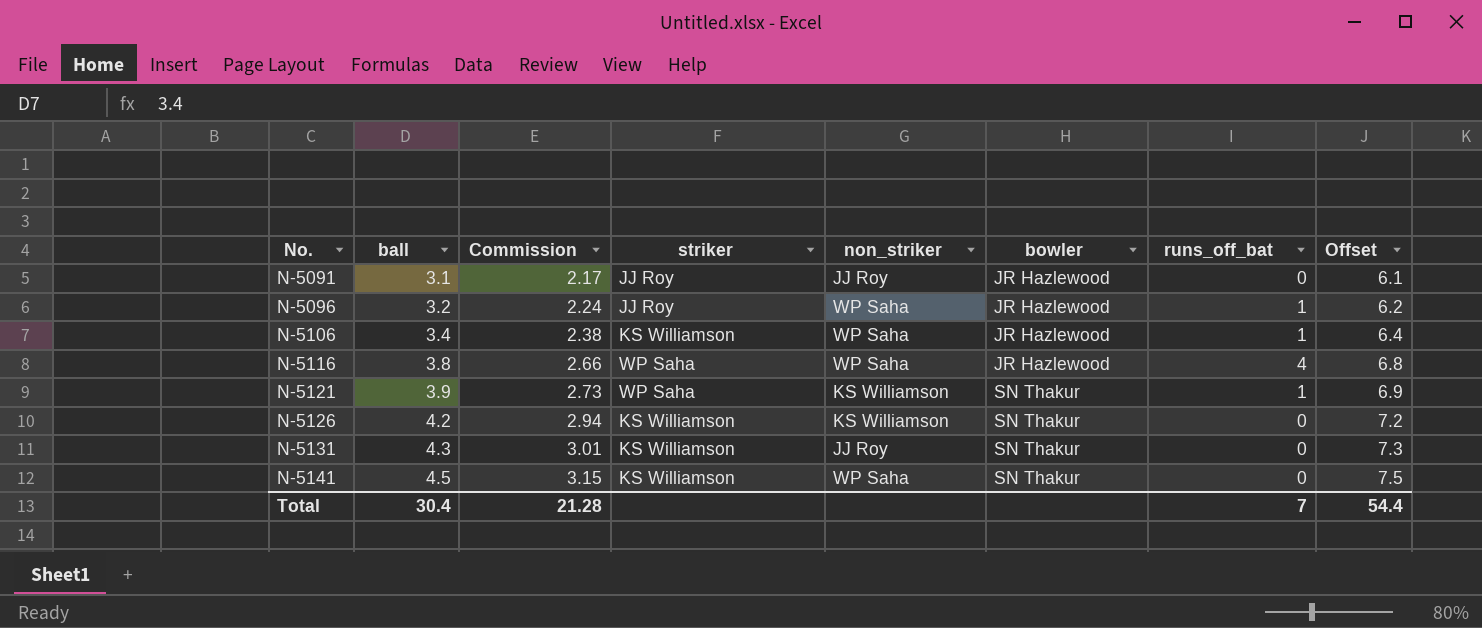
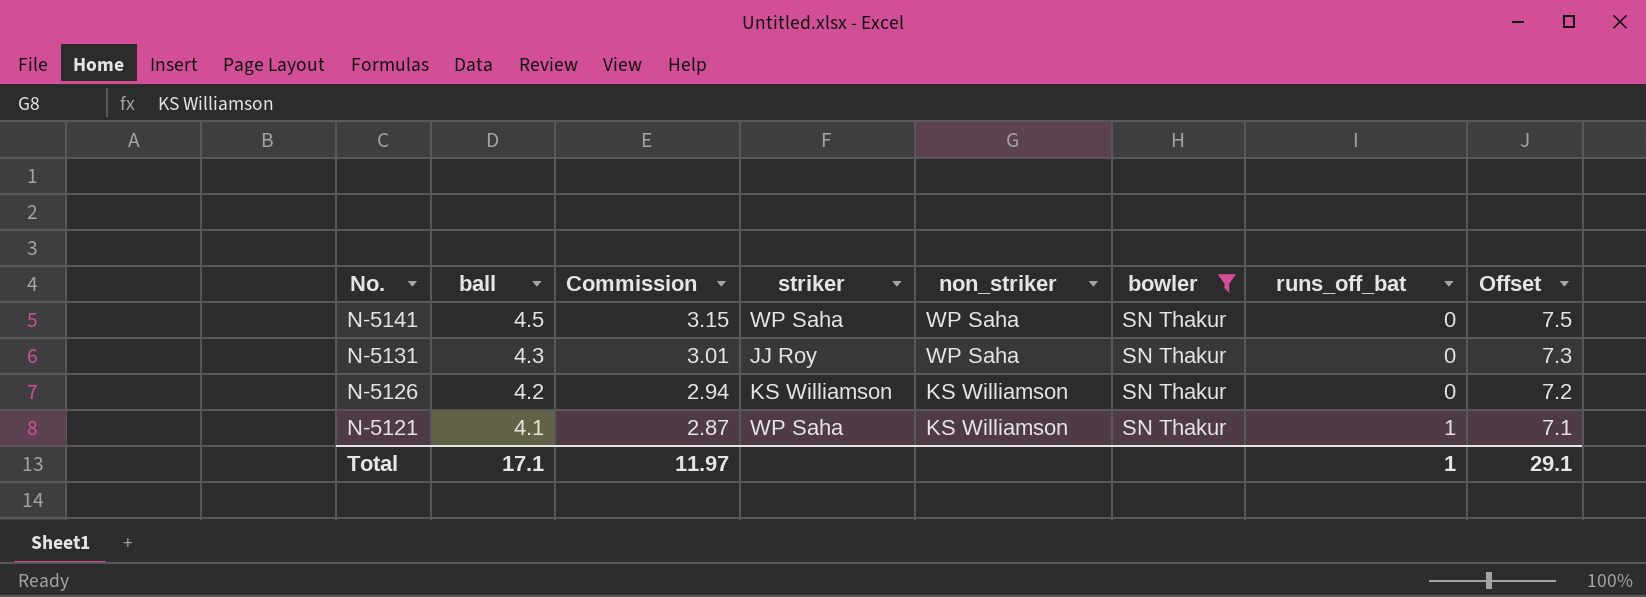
filter: none -> bowler = SN Thakur
row order: No. ascending -> No. descending
N-5141 | striker: KS Williamson -> WP Saha
N-5131 | striker: KS Williamson -> JJ Roy
N-5131 | non_striker: JJ Roy -> WP Saha
N-5121 | ball: 3.9 -> 4.1
N-5121 | Commission: 2.73 -> 2.87
N-5121 | Offset: 6.9 -> 7.1
Total | ball: 30.4 -> 17.1
Total | Commission: 21.28 -> 11.97
Total | runs_off_bat: 7 -> 1
Total | Offset: 54.4 -> 29.1

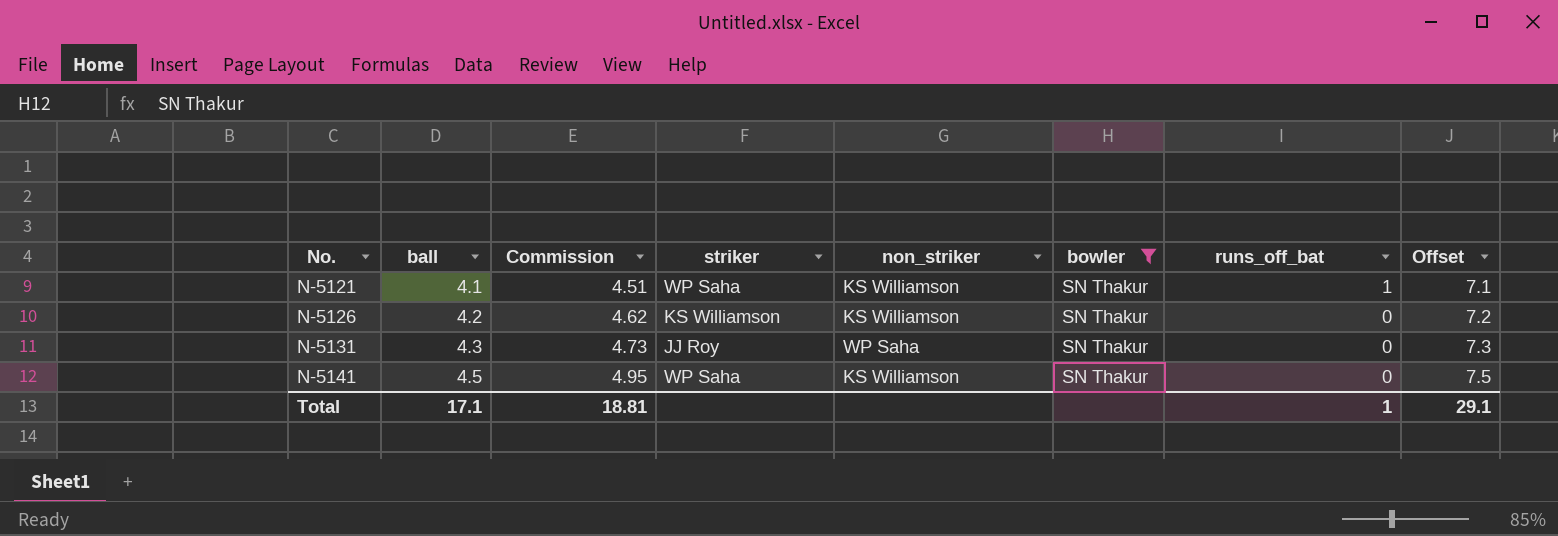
row order: No. descending -> No. ascending
column Commission | formula: [ball] * 0.7 -> [ball] * 1.1
N-5141 | non_striker: WP Saha -> KS Williamson
Total | Commission: 11.97 -> 18.81

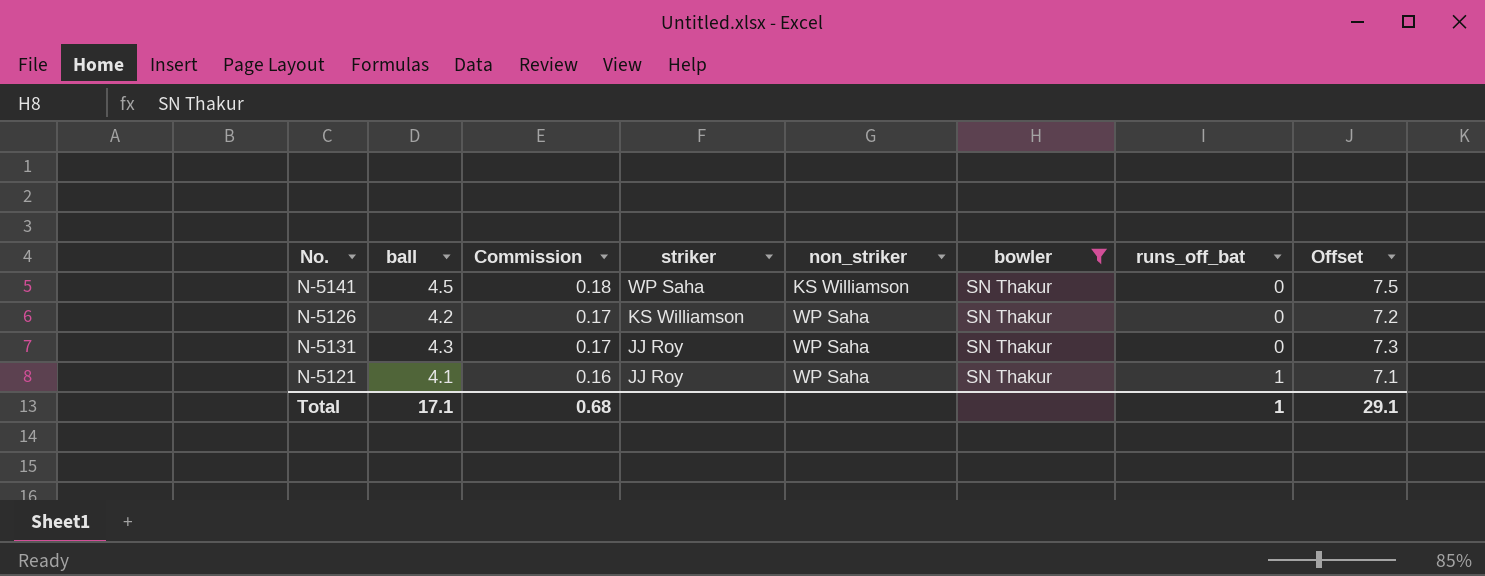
row order: No. ascending -> Commission descending
column Commission | formula: [ball] * 1.1 -> [ball] * 0.04
N-5126 | non_striker: KS Williamson -> WP Saha
N-5121 | striker: WP Saha -> JJ Roy
N-5121 | non_striker: KS Williamson -> WP Saha
Total | Commission: 18.81 -> 0.68

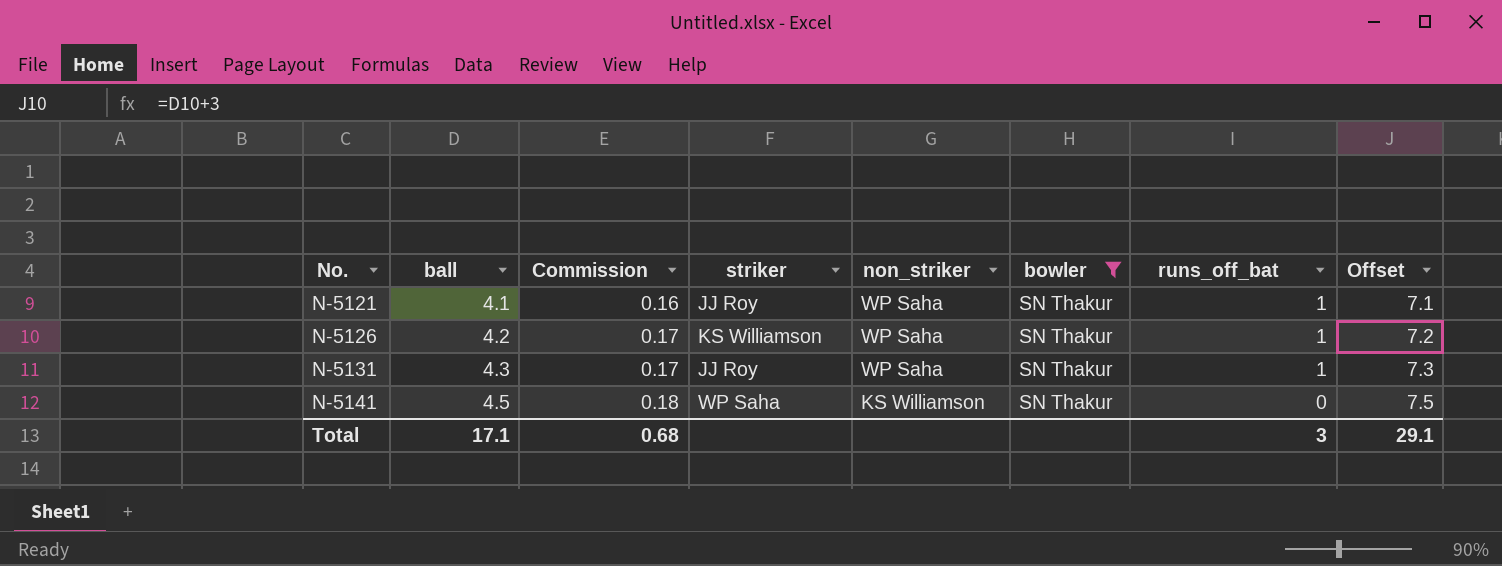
row order: Commission descending -> No. ascending
N-5126 | runs_off_bat: 0 -> 1
N-5131 | runs_off_bat: 0 -> 1
Total | runs_off_bat: 1 -> 3

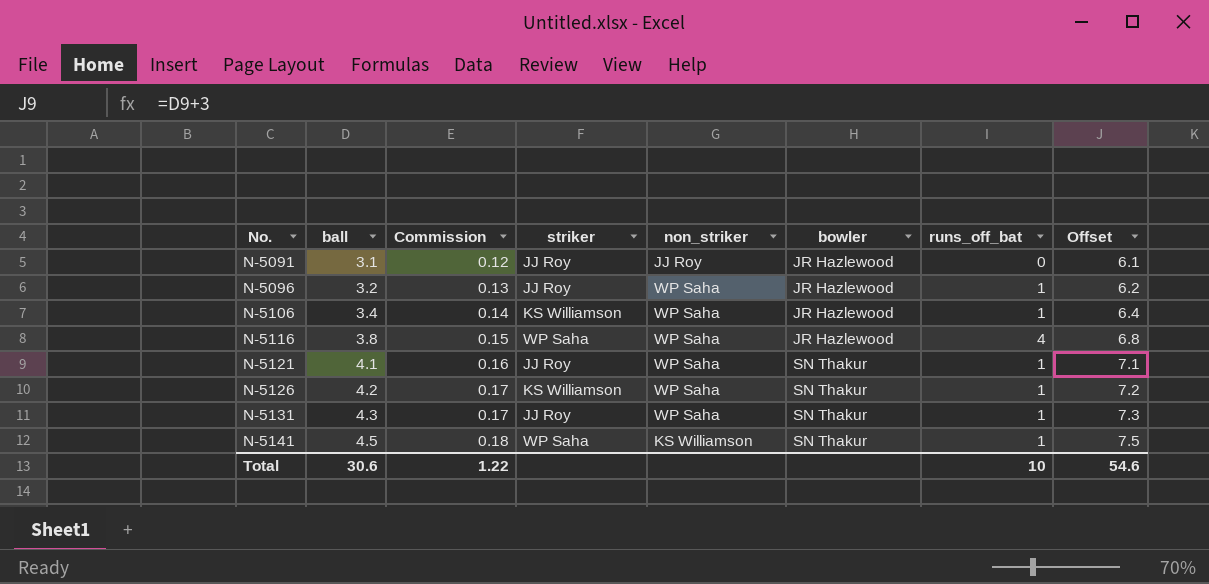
filter: bowler = SN Thakur -> none
N-5141 | runs_off_bat: 0 -> 1
Total | ball: 17.1 -> 30.6
Total | Commission: 0.68 -> 1.22
Total | runs_off_bat: 3 -> 10
Total | Offset: 29.1 -> 54.6

